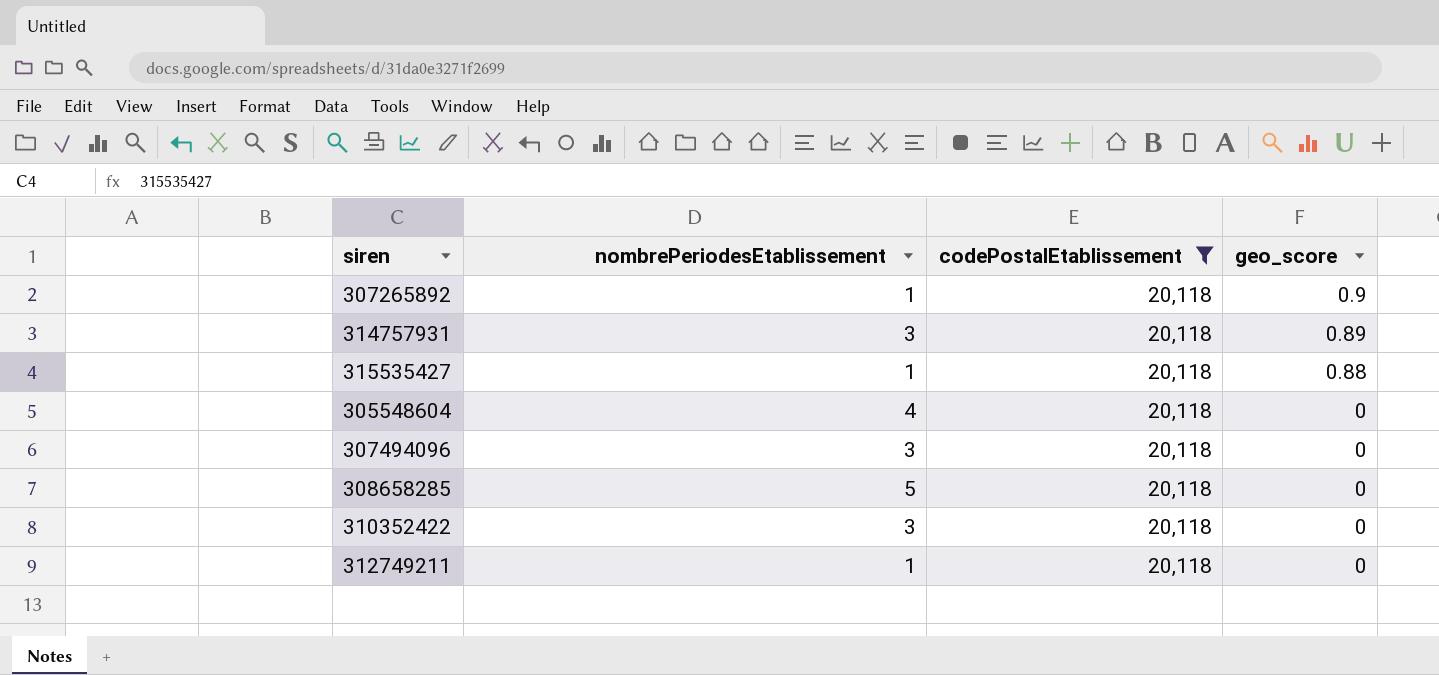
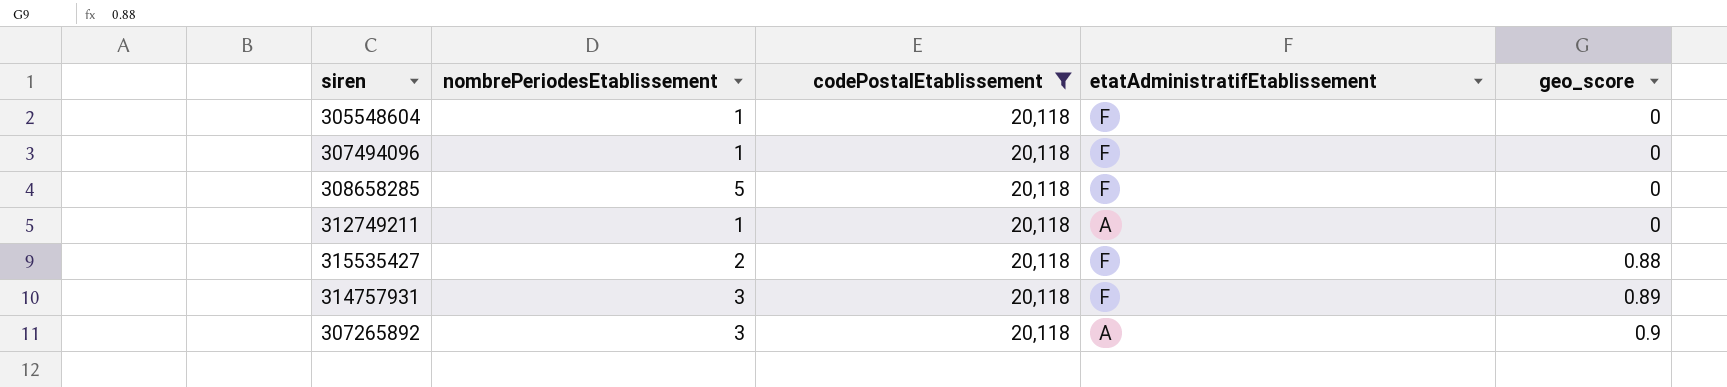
row order: geo_score descending -> geo_score ascending
column etatAdministratifEtablissement | position: none -> 4
row 310352422: 3 | 20,118 | 0 -> none
305548604 | nombrePeriodesEtablissement: 4 -> 1
307494096 | nombrePeriodesEtablissement: 3 -> 1
315535427 | nombrePeriodesEtablissement: 1 -> 2
307265892 | nombrePeriodesEtablissement: 1 -> 3

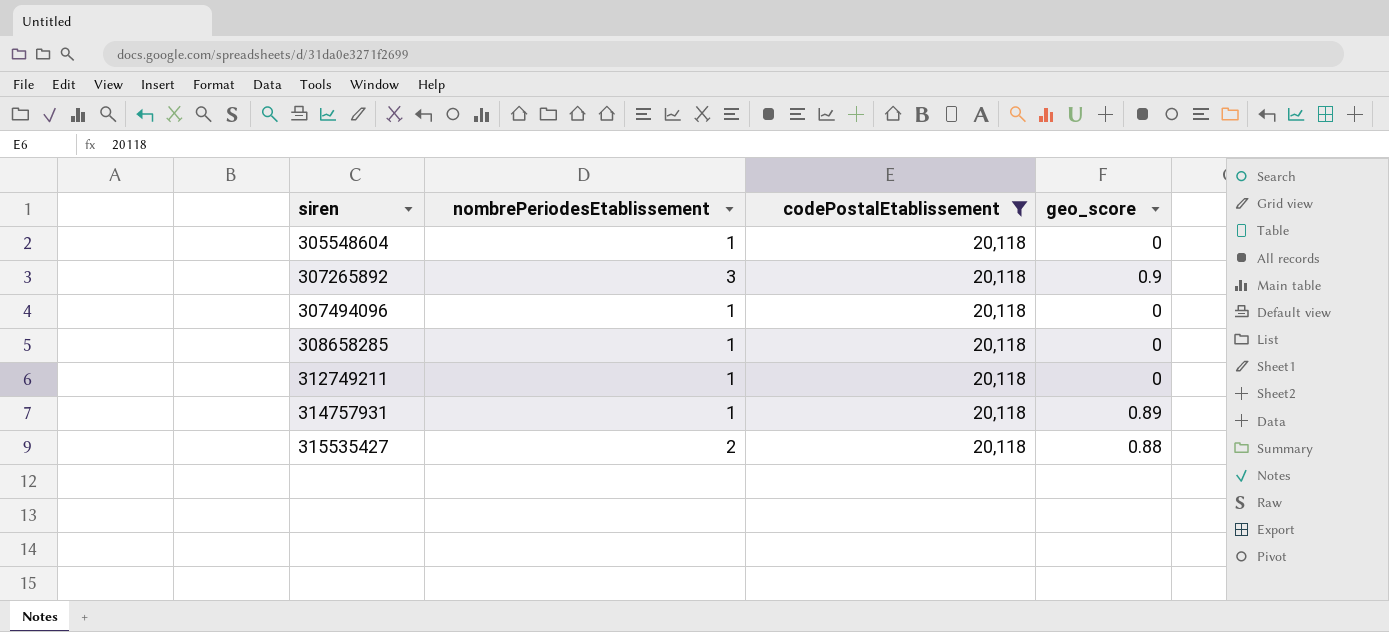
row order: geo_score ascending -> siren ascending
column etatAdministratifEtablissement | position: 4 -> none
308658285 | nombrePeriodesEtablissement: 5 -> 1
314757931 | nombrePeriodesEtablissement: 3 -> 1

